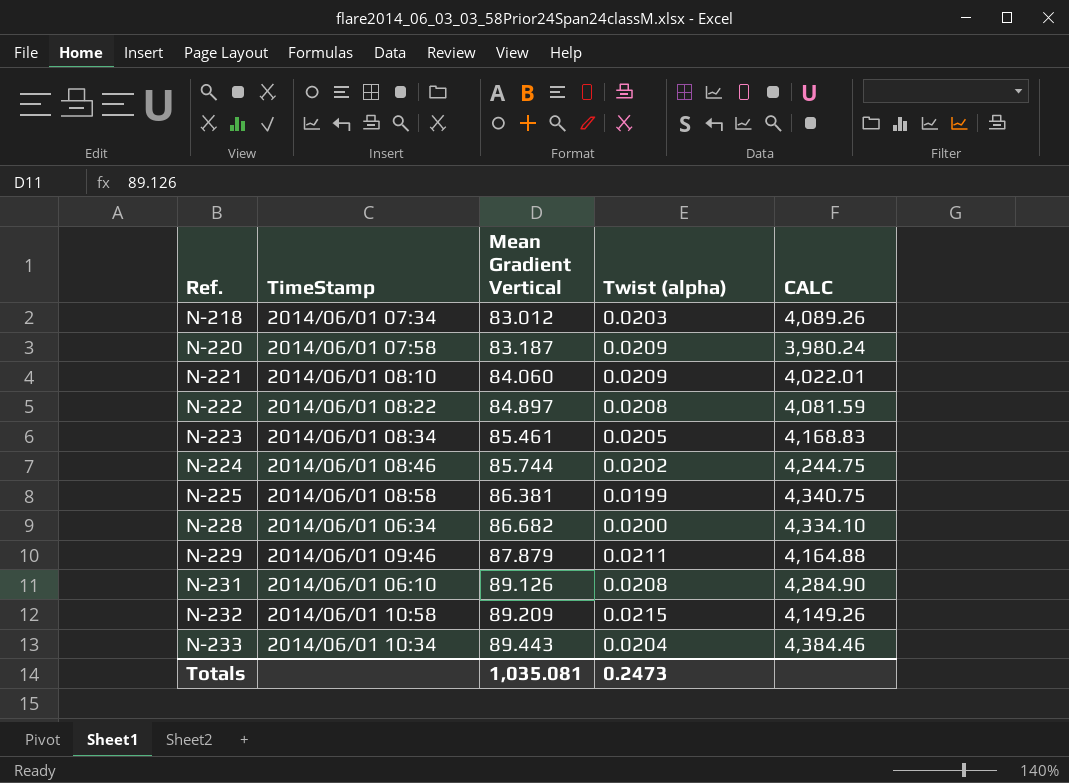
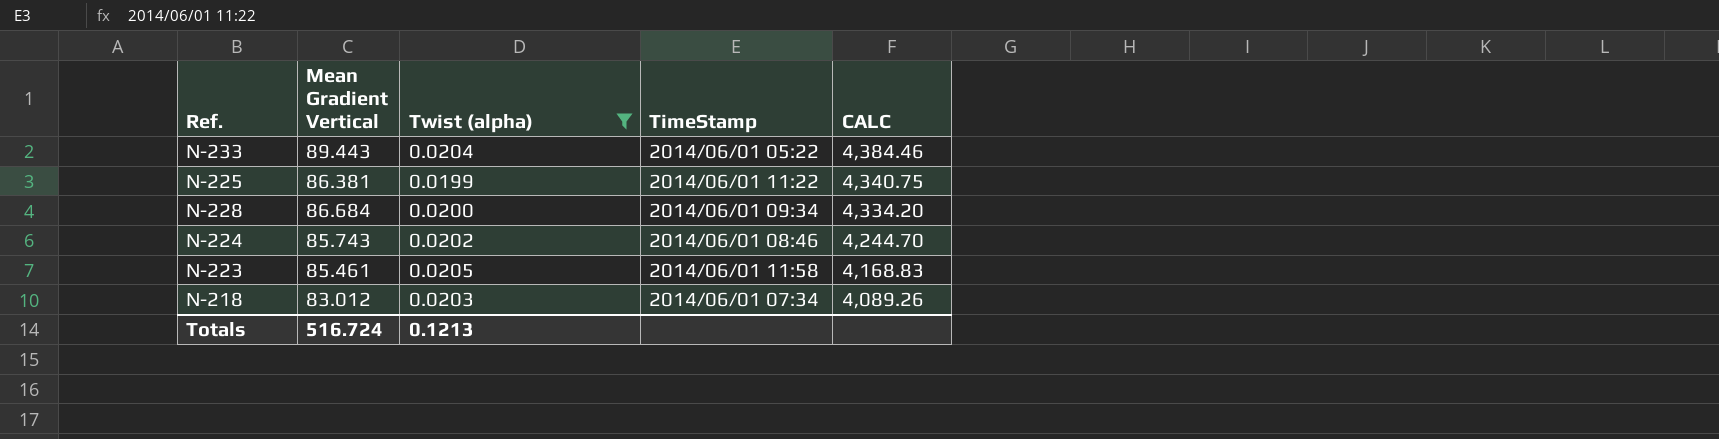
filter: none -> Twist (alpha) <= 0.0205
row order: Ref. ascending -> CALC descending
column TimeStamp | position: 2 -> 4
N-233 | TimeStamp: 2014/06/01 10:34 -> 2014/06/01 05:22
N-225 | TimeStamp: 2014/06/01 08:58 -> 2014/06/01 11:22
N-228 | Mean Gradient Vertical: 86.682 -> 86.684
N-228 | TimeStamp: 2014/06/01 06:34 -> 2014/06/01 09:34
N-228 | CALC: 4,334.10 -> 4,334.20
N-224 | Mean Gradient Vertical: 85.744 -> 85.743
N-224 | CALC: 4,244.75 -> 4,244.70
N-223 | TimeStamp: 2014/06/01 08:34 -> 2014/06/01 11:58
Totals | Mean Gradient Vertical: 1,035.081 -> 516.724
Totals | Twist (alpha): 0.2473 -> 0.1213

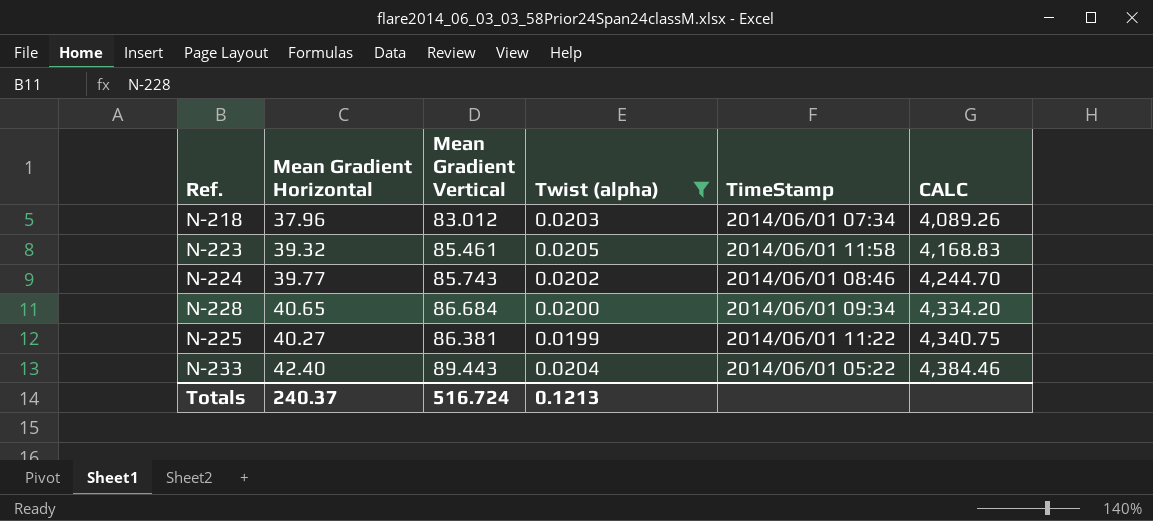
row order: CALC descending -> CALC ascending
column Mean Gradient Horizontal | position: none -> 2

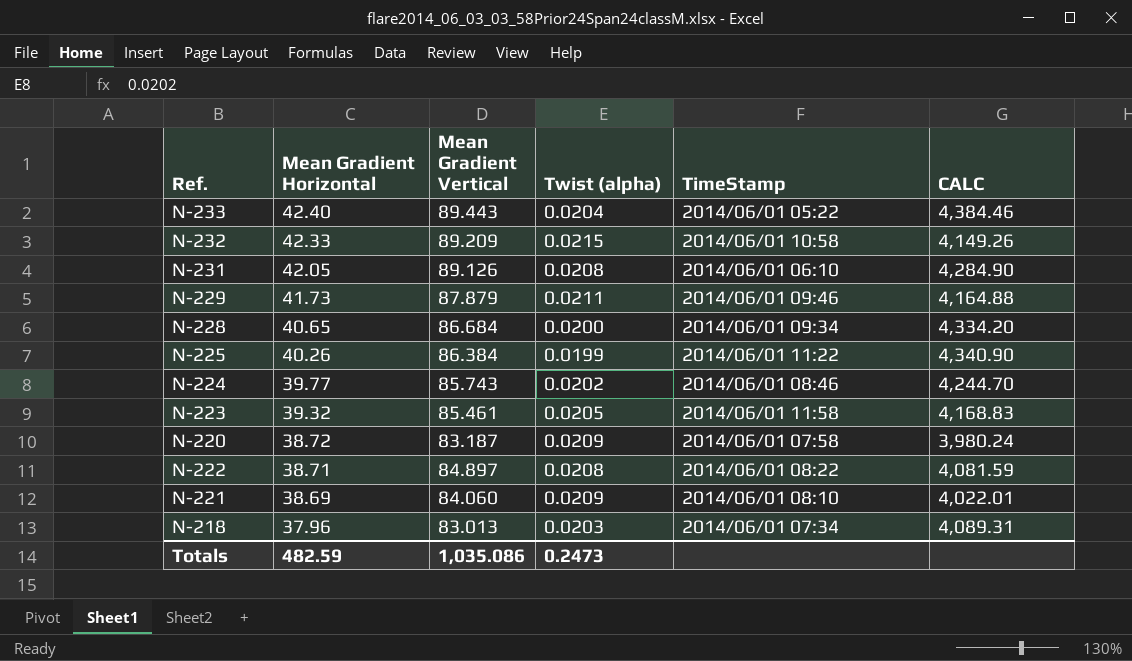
filter: Twist (alpha) <= 0.0205 -> none
row order: CALC ascending -> Mean Gradient Horizontal descending
N-225 | Mean Gradient Horizontal: 40.27 -> 40.26
N-225 | Mean Gradient Vertical: 86.381 -> 86.384
N-225 | CALC: 4,340.75 -> 4,340.90
N-218 | Mean Gradient Vertical: 83.012 -> 83.013
N-218 | CALC: 4,089.26 -> 4,089.31
Totals | Mean Gradient Horizontal: 240.37 -> 482.59
Totals | Mean Gradient Vertical: 516.724 -> 1,035.086
Totals | Twist (alpha): 0.1213 -> 0.2473

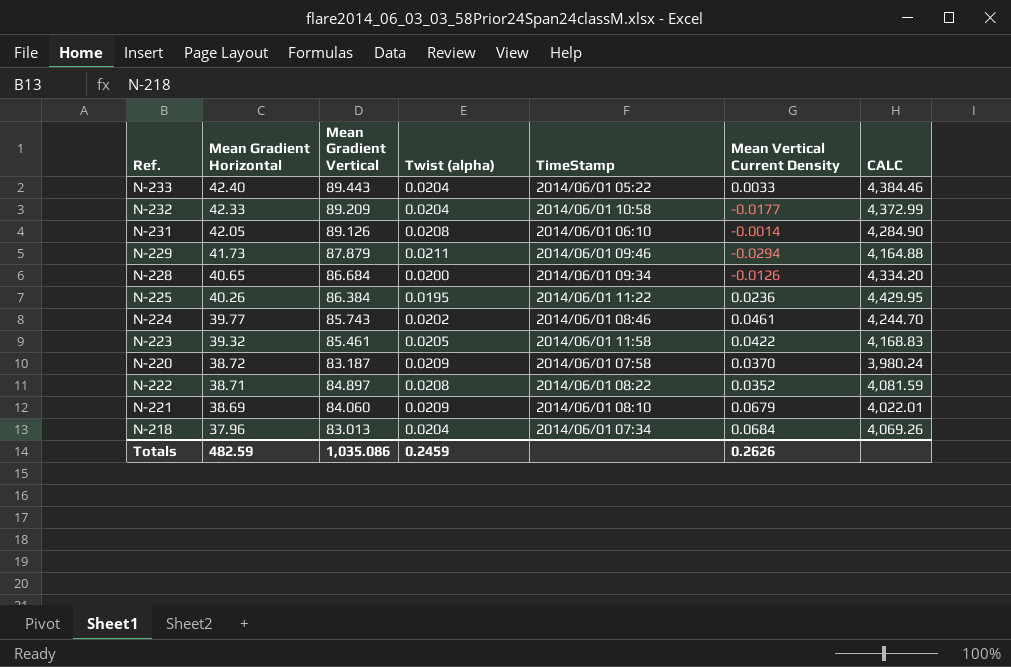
column Mean Vertical Current Density | position: none -> 6
N-232 | Twist (alpha): 0.0215 -> 0.0204
N-232 | CALC: 4,149.26 -> 4,372.99
N-225 | Twist (alpha): 0.0199 -> 0.0195
N-225 | CALC: 4,340.90 -> 4,429.95
N-218 | Twist (alpha): 0.0203 -> 0.0204
N-218 | CALC: 4,089.31 -> 4,069.26
Totals | Twist (alpha): 0.2473 -> 0.2459

